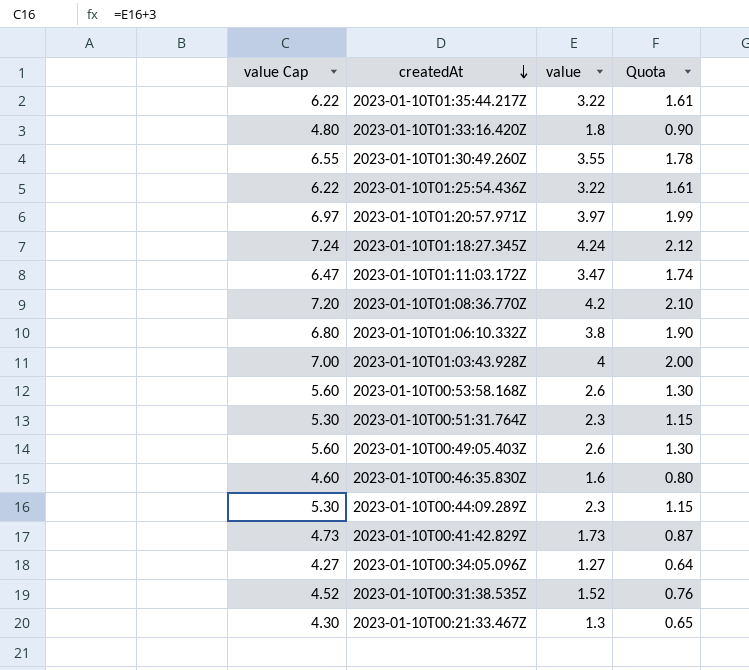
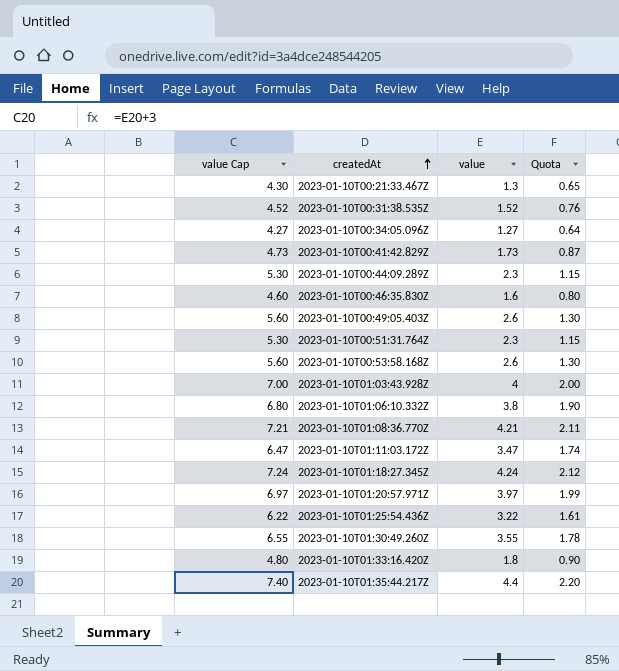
row order: createdAt descending -> createdAt ascending
2023-01-10T01:08:36.770Z | value Cap: 7.20 -> 7.21
2023-01-10T01:08:36.770Z | value: 4.2 -> 4.21
2023-01-10T01:08:36.770Z | Quota: 2.10 -> 2.11
2023-01-10T01:35:44.217Z | value Cap: 6.22 -> 7.40
2023-01-10T01:35:44.217Z | value: 3.22 -> 4.4
2023-01-10T01:35:44.217Z | Quota: 1.61 -> 2.20

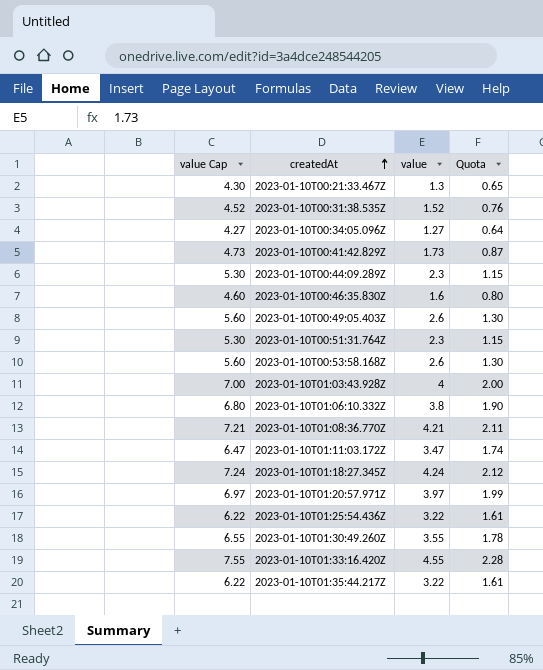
2023-01-10T01:33:16.420Z | value Cap: 4.80 -> 7.55
2023-01-10T01:33:16.420Z | value: 1.8 -> 4.55
2023-01-10T01:33:16.420Z | Quota: 0.90 -> 2.28
2023-01-10T01:35:44.217Z | value Cap: 7.40 -> 6.22
2023-01-10T01:35:44.217Z | value: 4.4 -> 3.22
2023-01-10T01:35:44.217Z | Quota: 2.20 -> 1.61

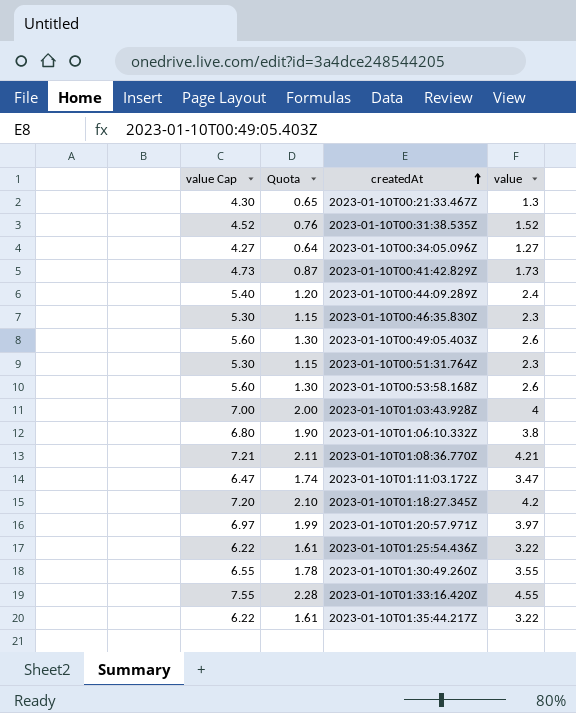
column Quota | position: 4 -> 2
2023-01-10T00:44:09.289Z | value Cap: 5.30 -> 5.40
2023-01-10T00:44:09.289Z | Quota: 1.15 -> 1.20
2023-01-10T00:44:09.289Z | value: 2.3 -> 2.4
2023-01-10T00:46:35.830Z | value Cap: 4.60 -> 5.30
2023-01-10T00:46:35.830Z | Quota: 0.80 -> 1.15
2023-01-10T00:46:35.830Z | value: 1.6 -> 2.3
2023-01-10T01:18:27.345Z | value Cap: 7.24 -> 7.20
2023-01-10T01:18:27.345Z | Quota: 2.12 -> 2.10
2023-01-10T01:18:27.345Z | value: 4.24 -> 4.2

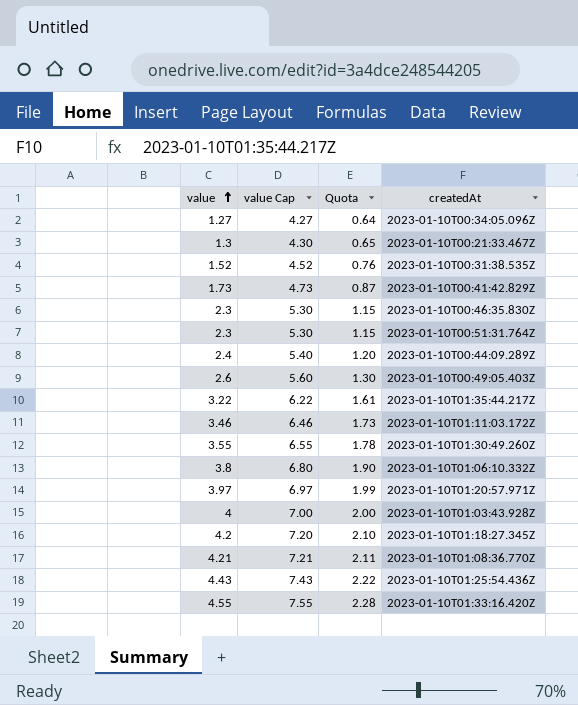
row order: createdAt ascending -> value ascending
column value | position: 4 -> 1
row 2023-01-10T00:53:58.168Z: 5.60 | 1.30 | 2.6 -> none
2023-01-10T01:11:03.172Z | value: 3.47 -> 3.46
2023-01-10T01:11:03.172Z | value Cap: 6.47 -> 6.46
2023-01-10T01:11:03.172Z | Quota: 1.74 -> 1.73
2023-01-10T01:25:54.436Z | value: 3.22 -> 4.43
2023-01-10T01:25:54.436Z | value Cap: 6.22 -> 7.43
2023-01-10T01:25:54.436Z | Quota: 1.61 -> 2.22

